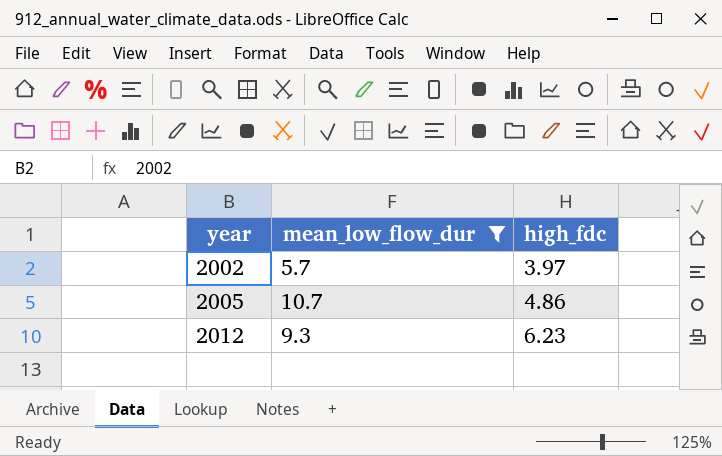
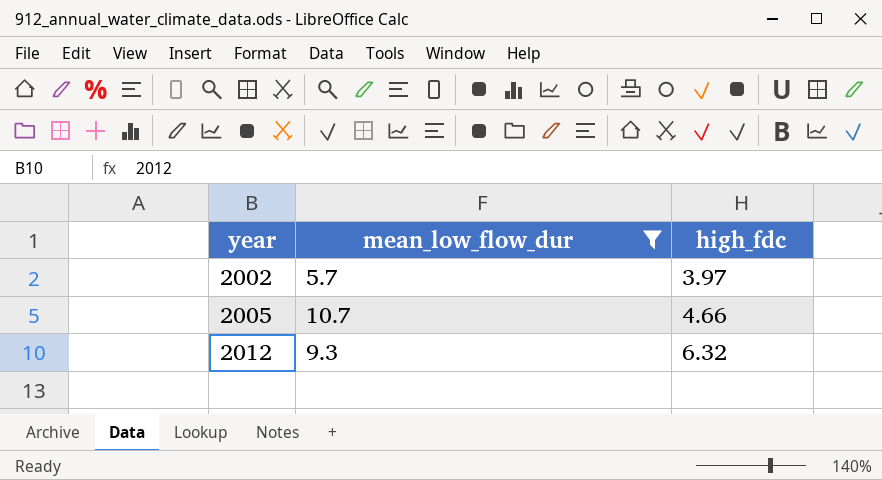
2005 | high_fdc: 4.86 -> 4.66
2012 | high_fdc: 6.23 -> 6.32

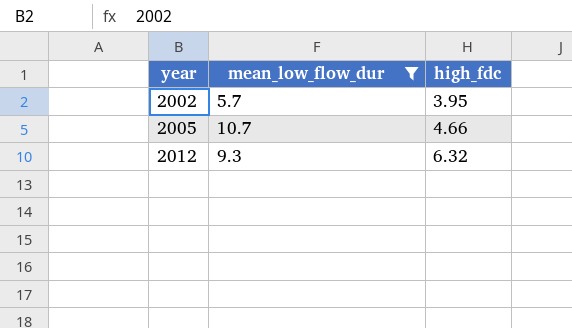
2002 | high_fdc: 3.97 -> 3.95

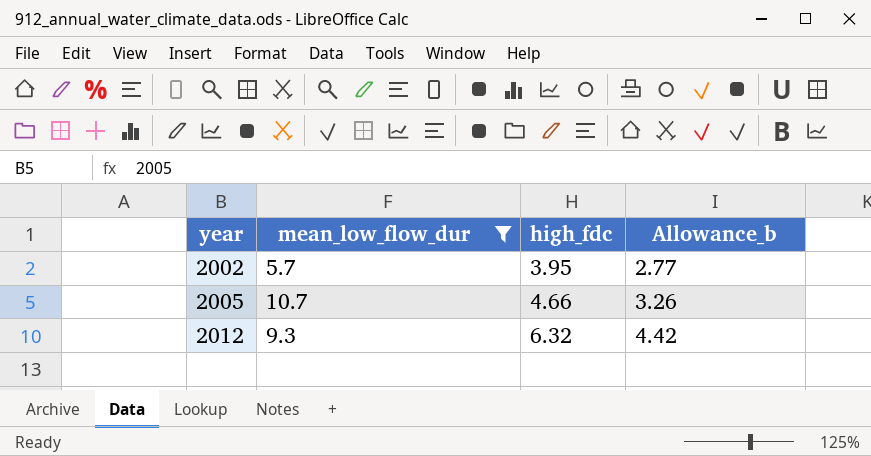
column Allowance_b | formula: none -> [high_fdc] * 0.7

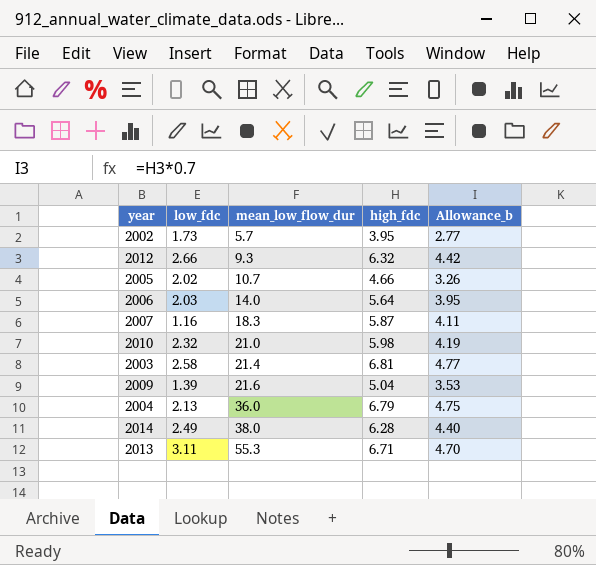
filter: mean_low_flow_dur <= 10.7 -> none
row order: year ascending -> mean_low_flow_dur ascending
column low_fdc | position: none -> 2

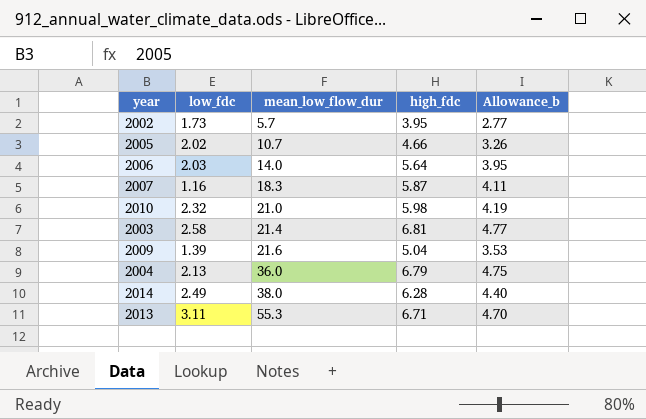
row 2012: 2.66 | 9.3 | 6.32 | 4.42 -> none

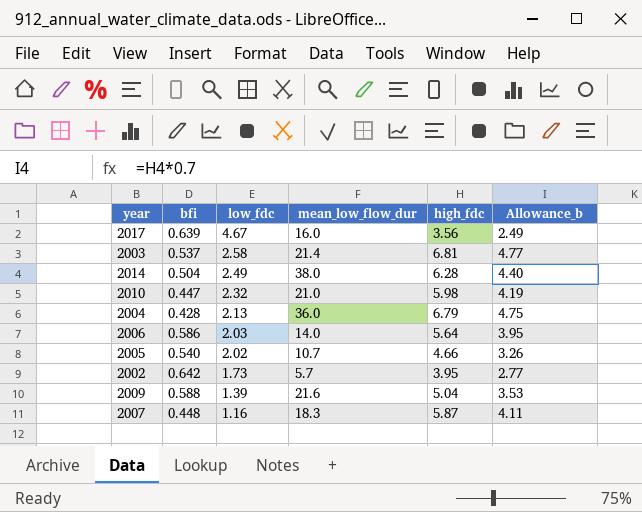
row order: mean_low_flow_dur ascending -> low_fdc descending
column bfi | position: none -> 2
row 2013: 3.11 | 55.3 | 6.71 | 4.70 -> none
row 2017: none -> 0.639 | 4.67 | 16.0 | 3.56 | 2.49

